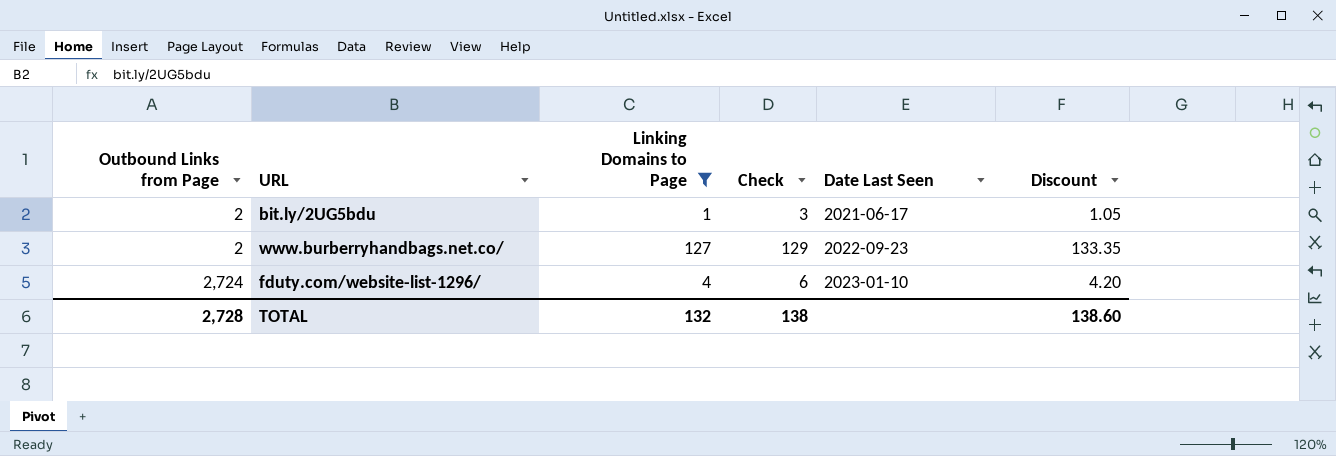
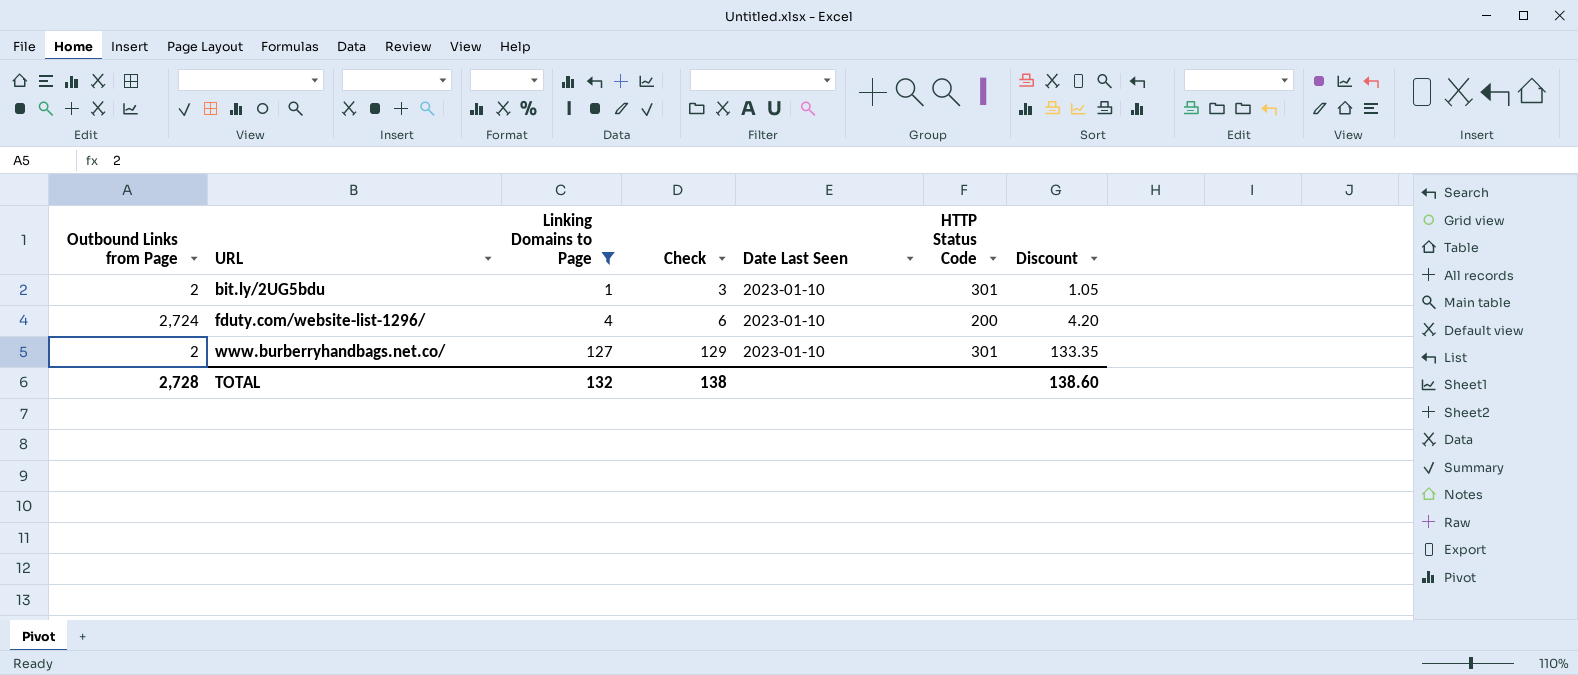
row order: Outbound Links from Page ascending -> URL ascending
column HTTP Status Code | position: none -> 6
bit.ly/2UG5bdu | Date Last Seen: 2021-06-17 -> 2023-01-10
www.burberryhandbags.net.co/ | Date Last Seen: 2022-09-23 -> 2023-01-10

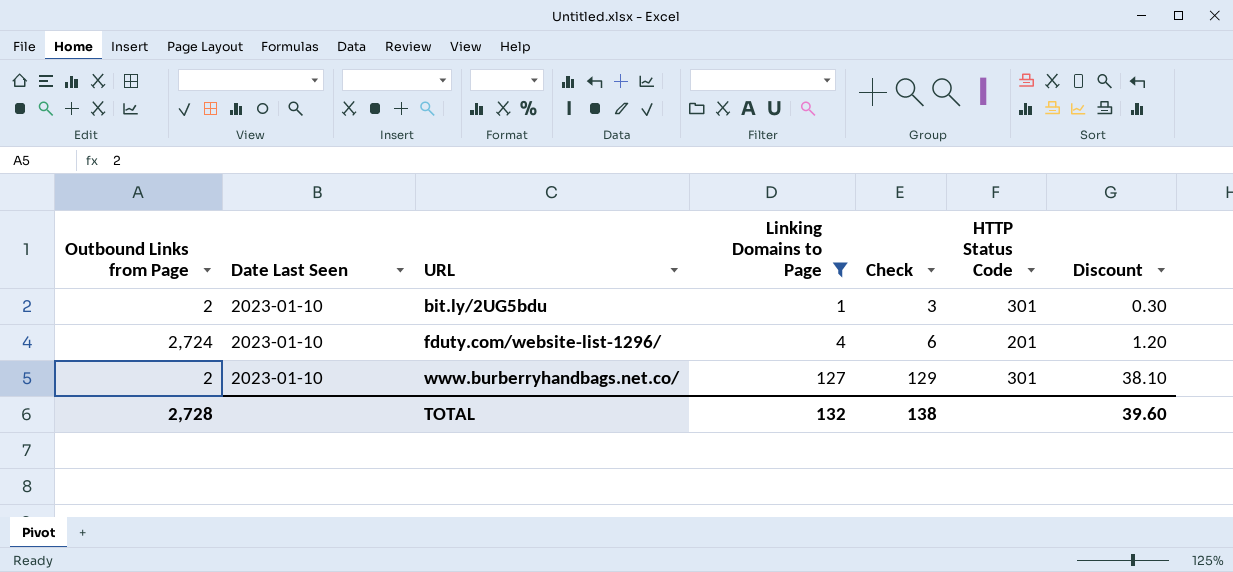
column Date Last Seen | position: 5 -> 2
column Discount | formula: [Linking Domains to Page] * 1.05 -> [Linking Domains to Page] * 0.3
fduty.com/website-list-1296/ | HTTP Status Code: 200 -> 201
TOTAL | Discount: 138.60 -> 39.60

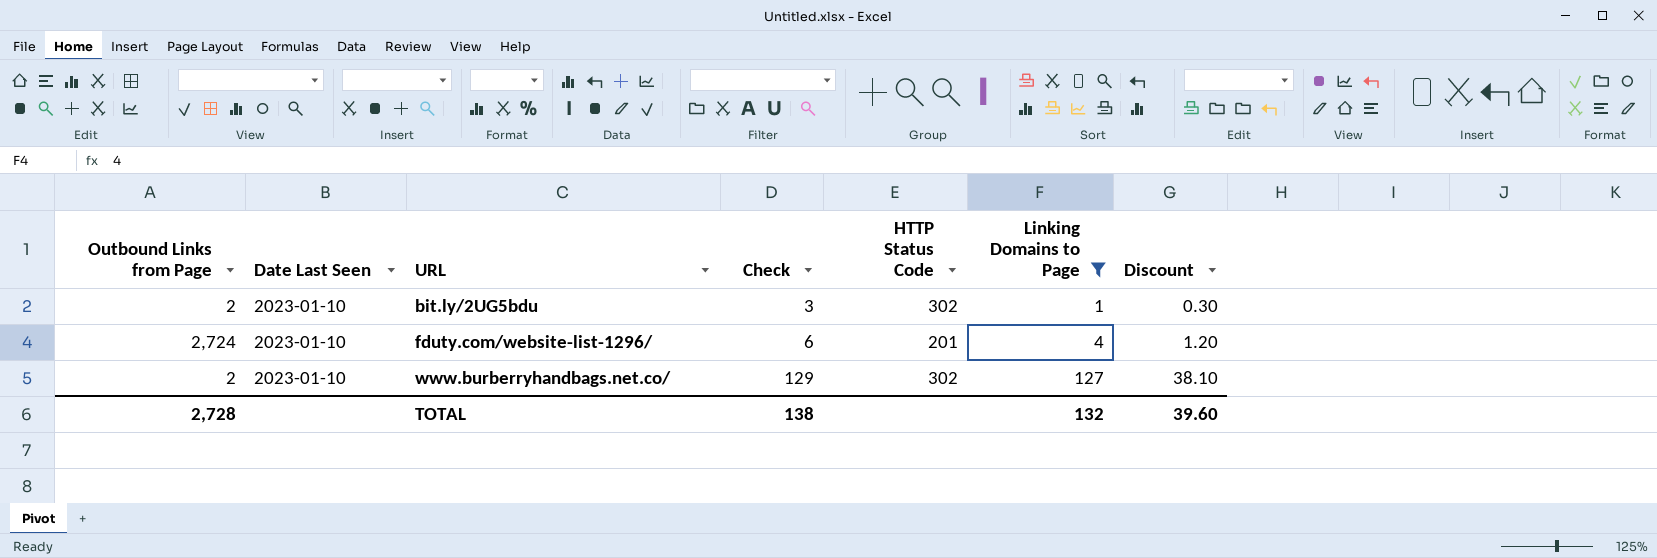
column Linking Domains to Page | position: 4 -> 6
bit.ly/2UG5bdu | HTTP Status Code: 301 -> 302
www.burberryhandbags.net.co/ | HTTP Status Code: 301 -> 302

